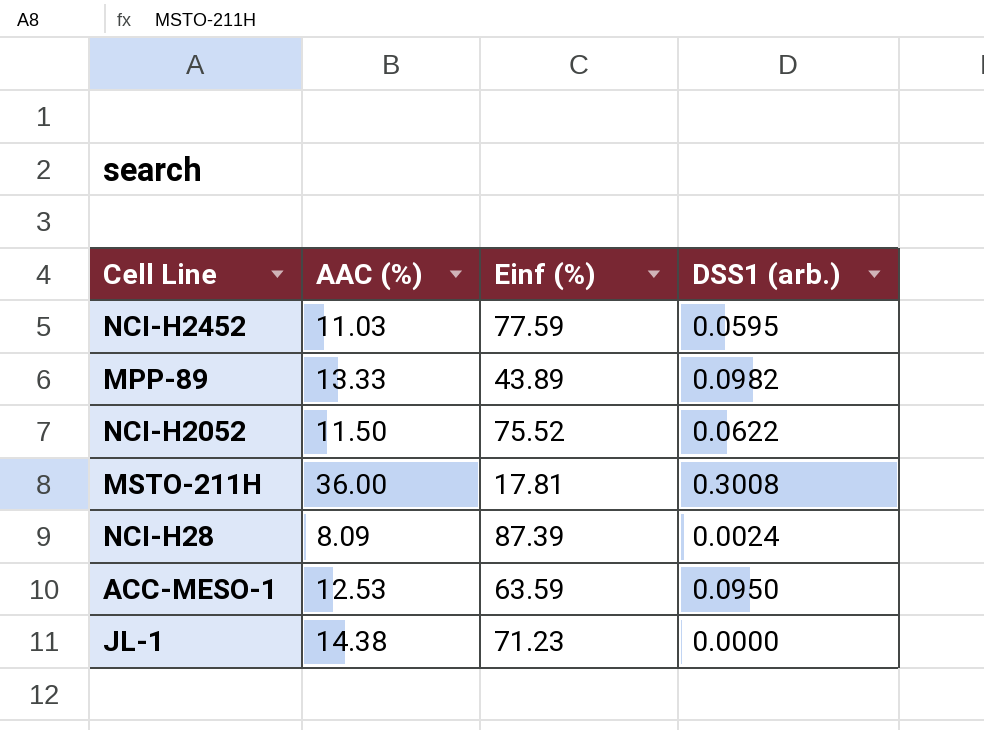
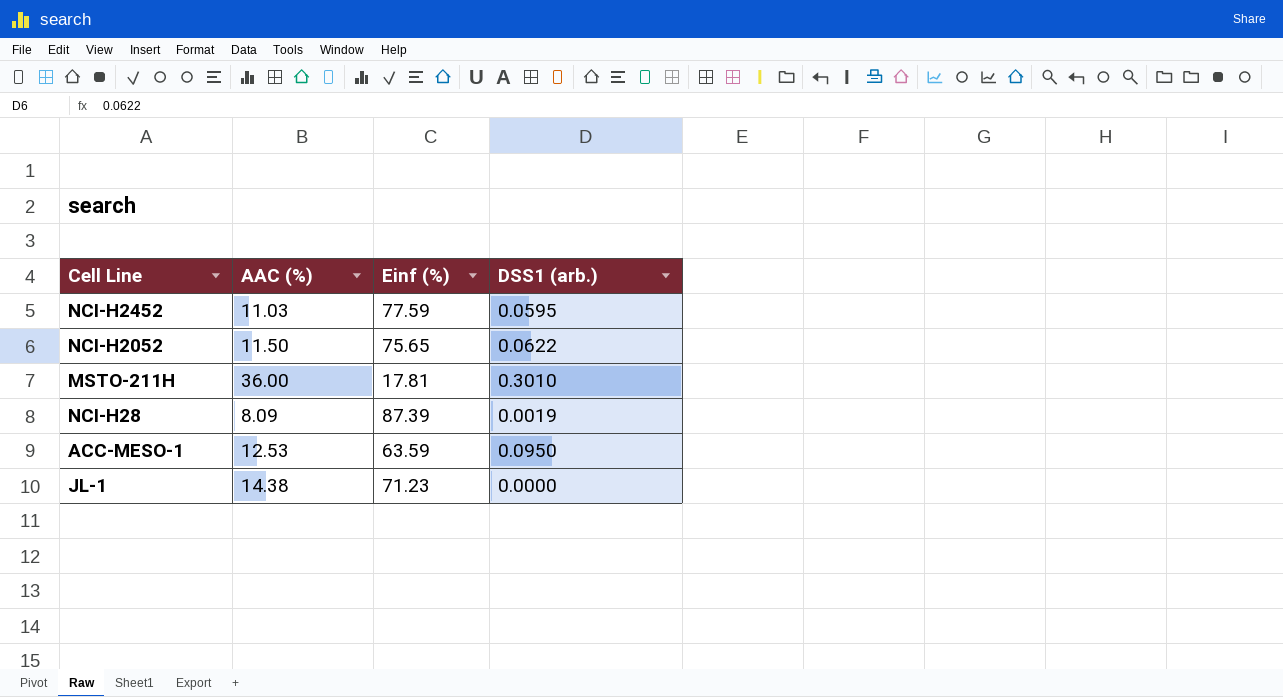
row MPP-89: 13.33 | 43.89 | 0.0982 -> none
NCI-H2052 | Einf (%): 75.52 -> 75.65
MSTO-211H | DSS1 (arb.): 0.3008 -> 0.3010
NCI-H28 | DSS1 (arb.): 0.0024 -> 0.0019

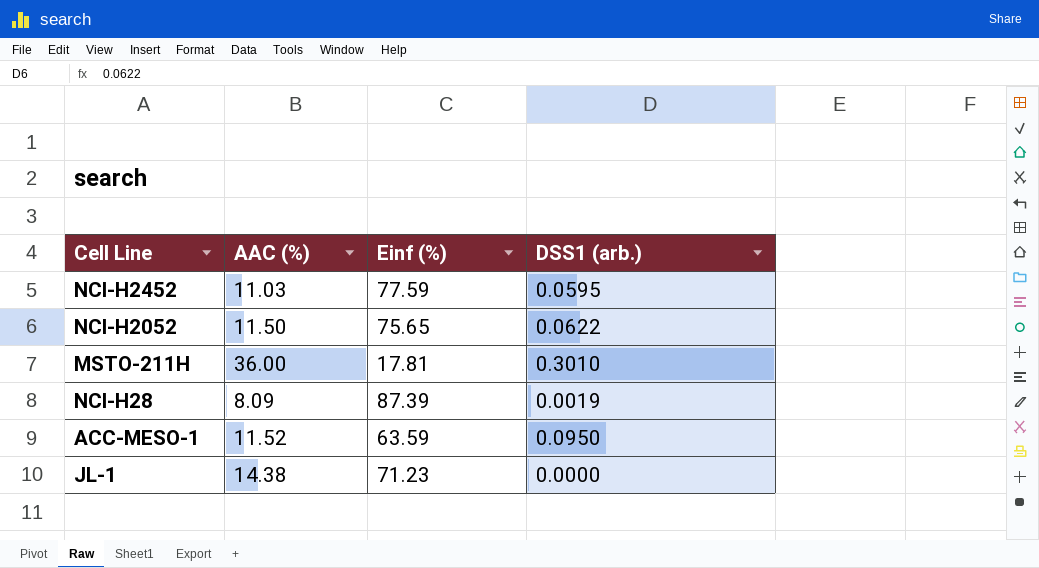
ACC-MESO-1 | AAC (%): 12.53 -> 11.52

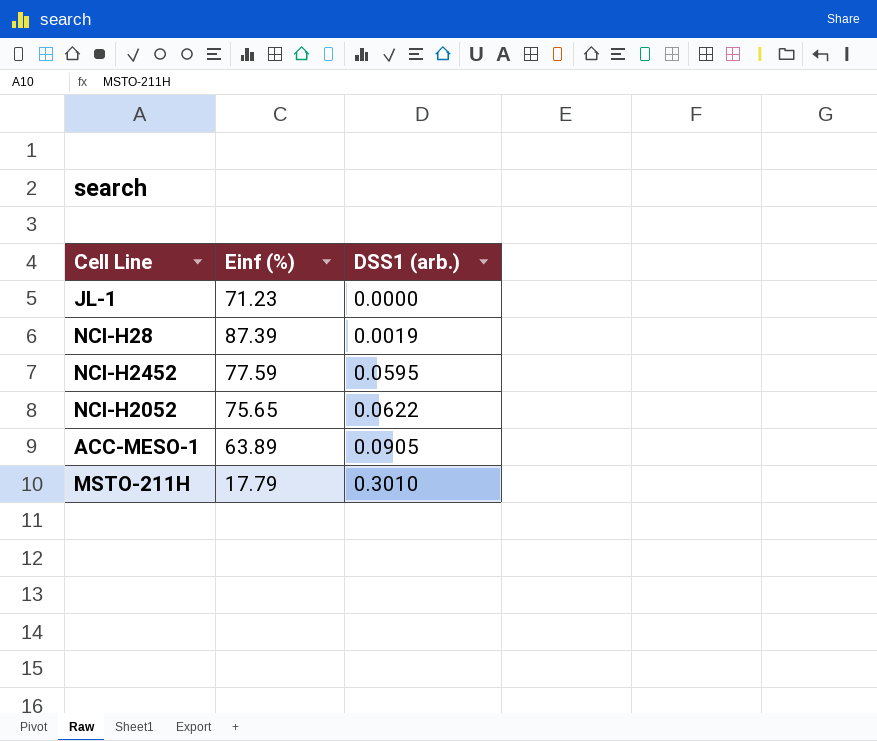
row order: none -> DSS1 (arb.) ascending
column AAC (%) | position: 2 -> none
ACC-MESO-1 | Einf (%): 63.59 -> 63.89
ACC-MESO-1 | DSS1 (arb.): 0.0950 -> 0.0905
MSTO-211H | Einf (%): 17.81 -> 17.79

